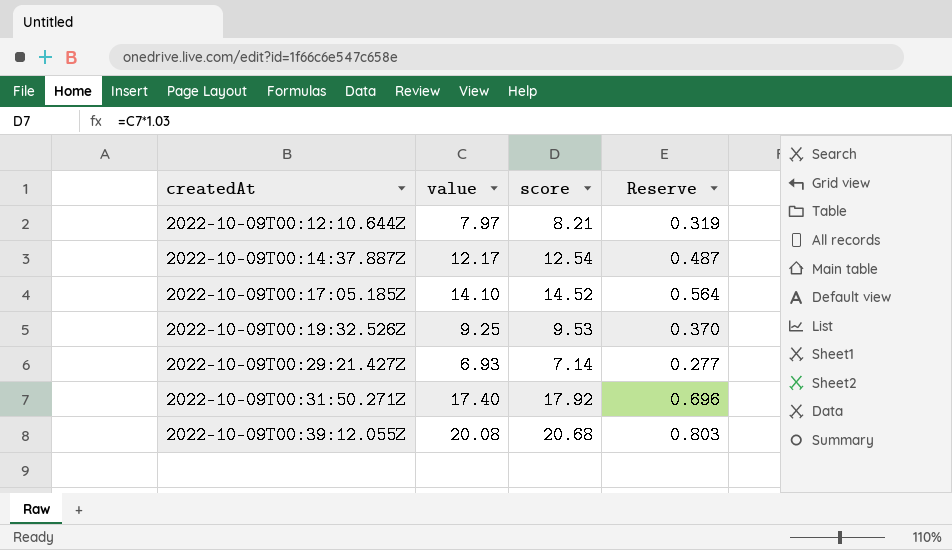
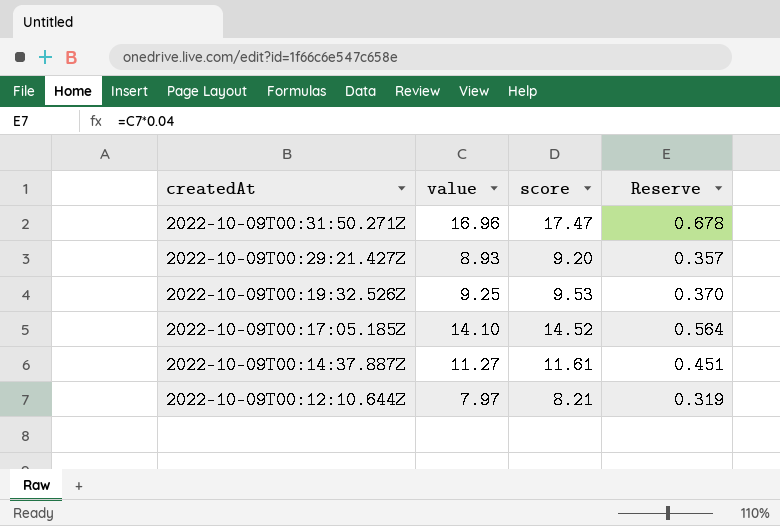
row order: createdAt ascending -> createdAt descending
row 2022-10-09T00:39:12.055Z: 20.08 | 20.68 | 0.803 -> none
2022-10-09T00:31:50.271Z | value: 17.40 -> 16.96
2022-10-09T00:31:50.271Z | score: 17.92 -> 17.47
2022-10-09T00:31:50.271Z | Reserve: 0.696 -> 0.678
2022-10-09T00:29:21.427Z | value: 6.93 -> 8.93
2022-10-09T00:29:21.427Z | score: 7.14 -> 9.20
2022-10-09T00:29:21.427Z | Reserve: 0.277 -> 0.357
2022-10-09T00:14:37.887Z | value: 12.17 -> 11.27
2022-10-09T00:14:37.887Z | score: 12.54 -> 11.61
2022-10-09T00:14:37.887Z | Reserve: 0.487 -> 0.451

